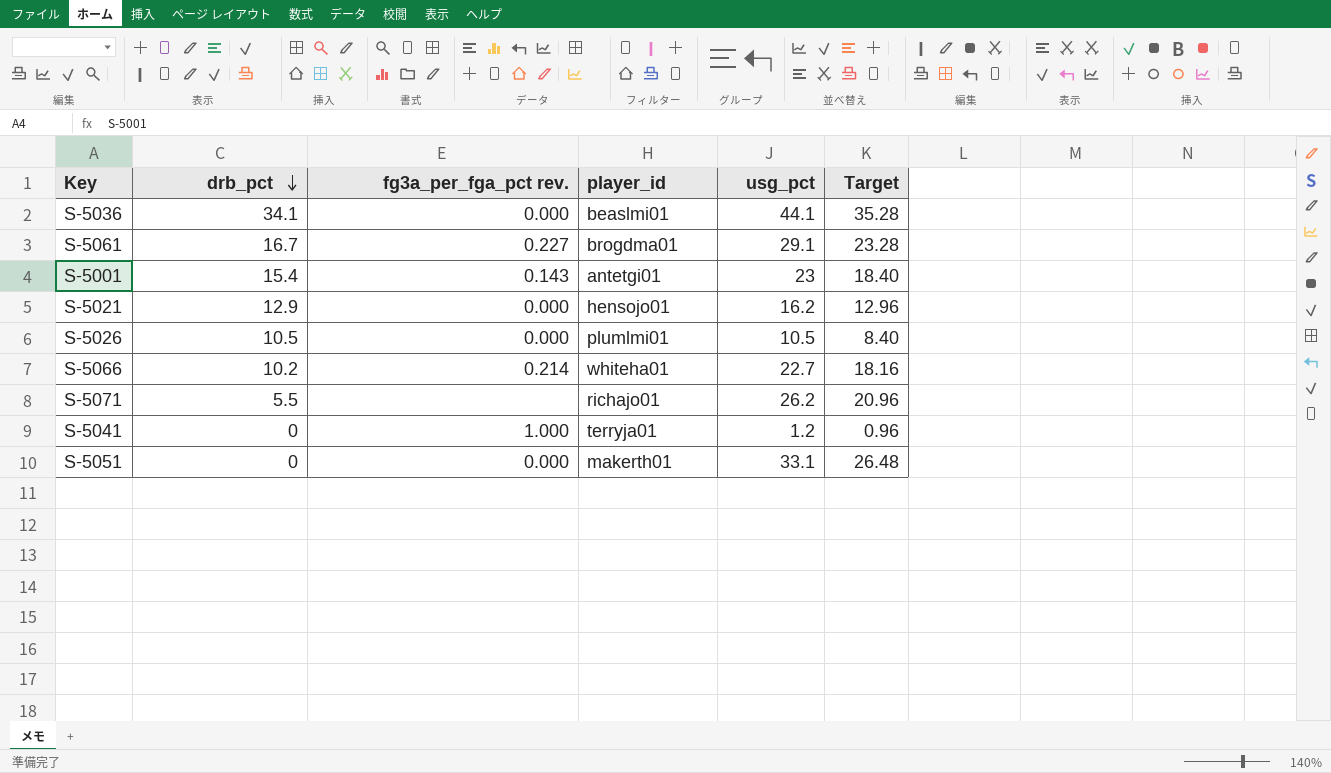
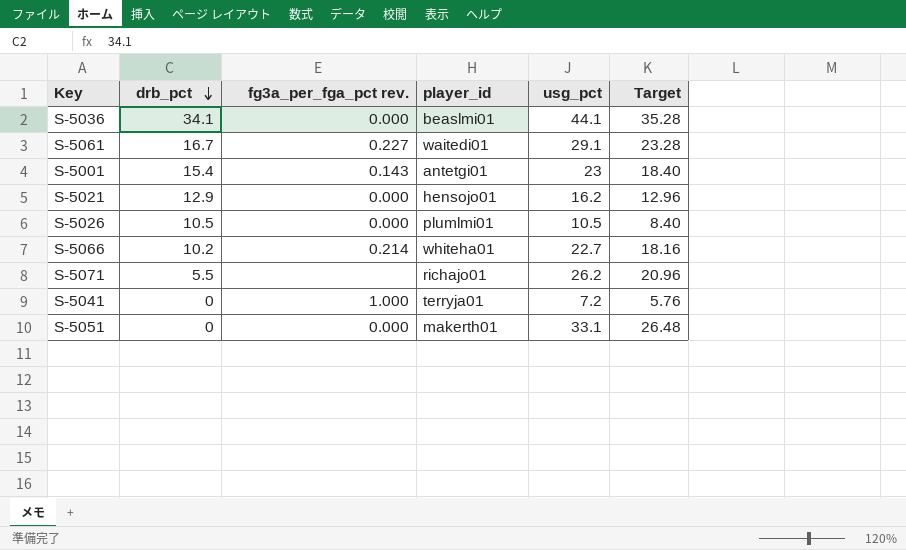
S-5061 | player_id: brogdma01 -> waitedi01
S-5041 | usg_pct: 1.2 -> 7.2
S-5041 | Target: 0.96 -> 5.76

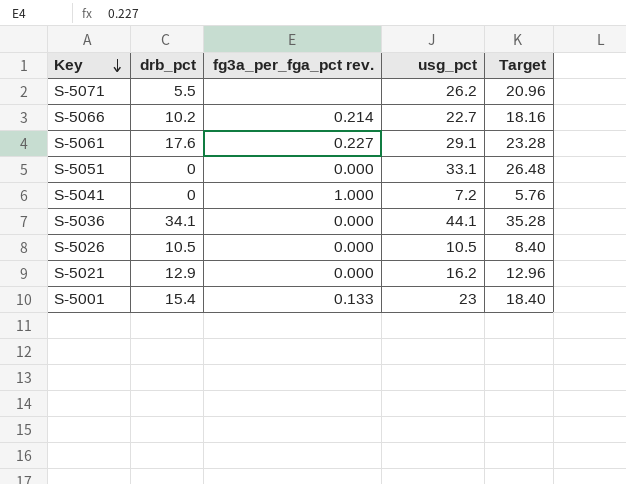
row order: drb_pct descending -> Key descending
column player_id | position: 4 -> none
S-5061 | drb_pct: 16.7 -> 17.6
S-5001 | fg3a_per_fga_pct rev.: 0.143 -> 0.133

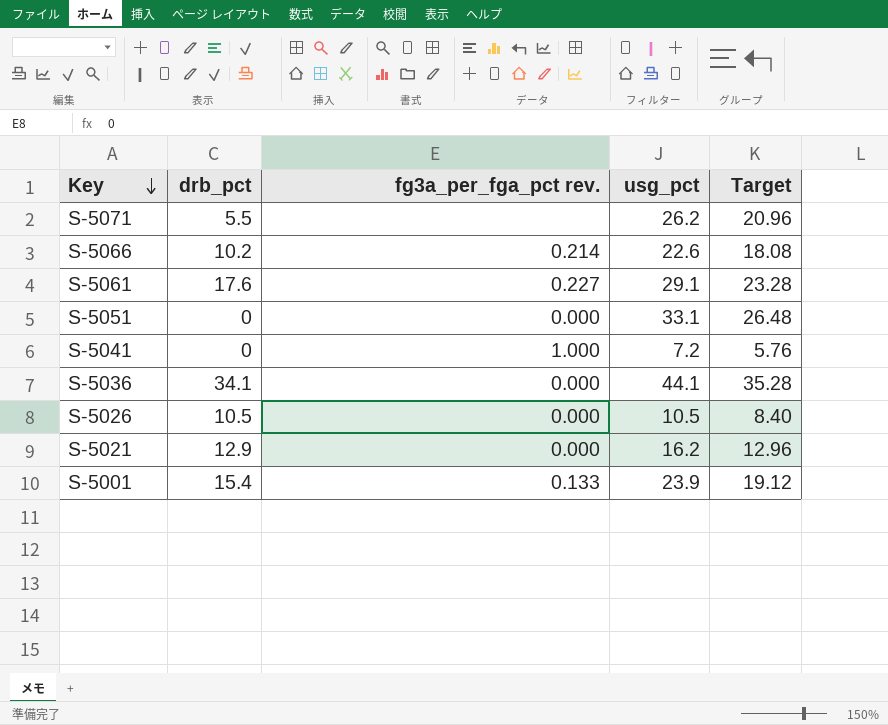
S-5066 | usg_pct: 22.7 -> 22.6
S-5066 | Target: 18.16 -> 18.08
S-5001 | usg_pct: 23 -> 23.9
S-5001 | Target: 18.40 -> 19.12

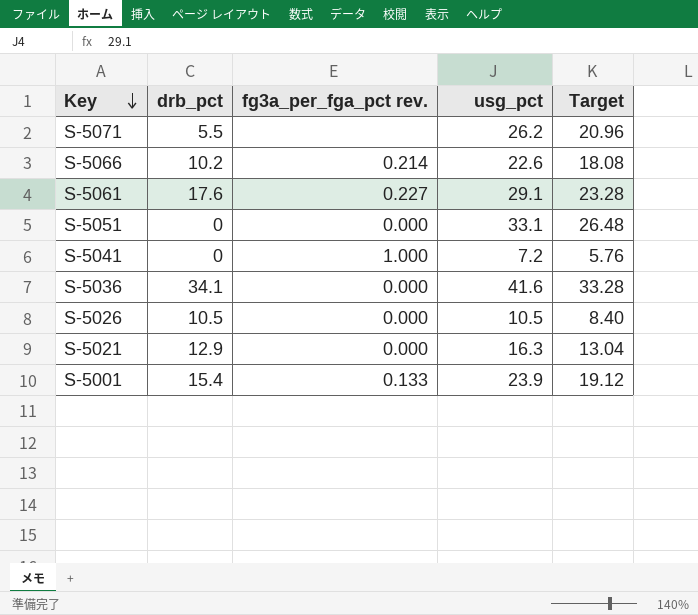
S-5036 | usg_pct: 44.1 -> 41.6
S-5036 | Target: 35.28 -> 33.28
S-5021 | usg_pct: 16.2 -> 16.3
S-5021 | Target: 12.96 -> 13.04

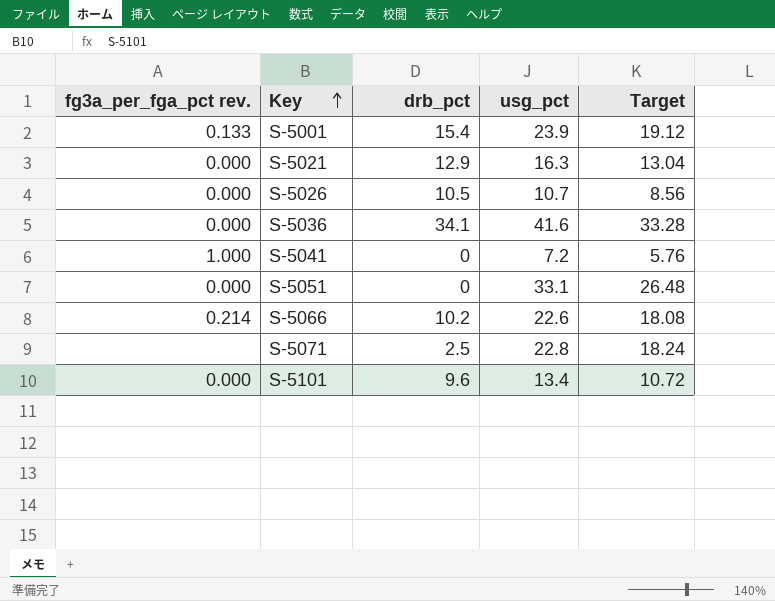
row order: Key descending -> Key ascending
column fg3a_per_fga_pct rev. | position: 3 -> 1
row S-5061: 17.6 | 0.227 | 29.1 | 23.28 -> none
S-5026 | usg_pct: 10.5 -> 10.7
S-5026 | Target: 8.40 -> 8.56
S-5071 | drb_pct: 5.5 -> 2.5
S-5071 | usg_pct: 26.2 -> 22.8
S-5071 | Target: 20.96 -> 18.24
row S-5101: none -> 0.000 | 9.6 | 13.4 | 10.72

